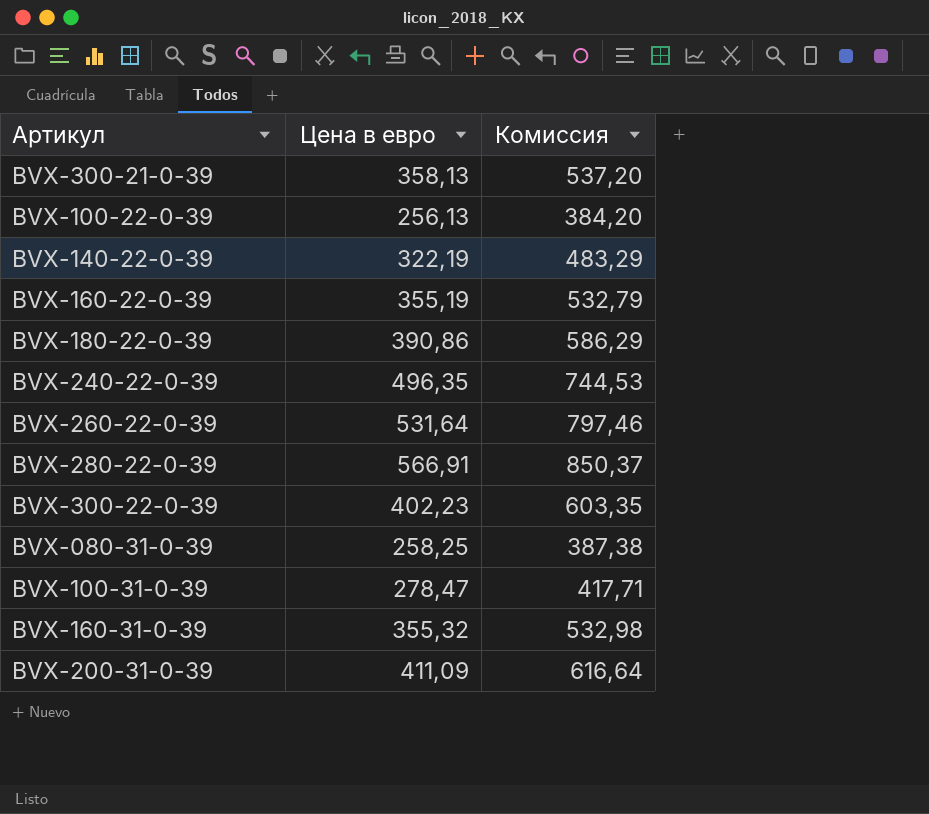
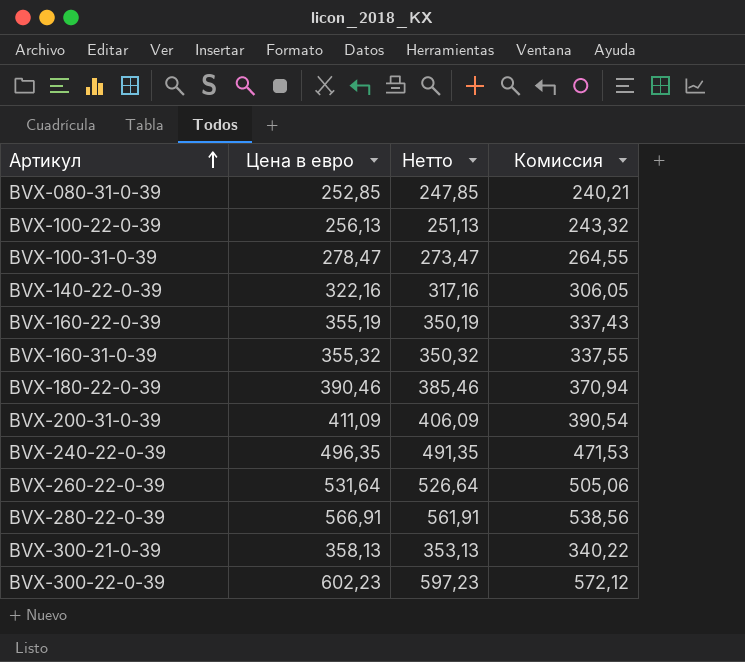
row order: none -> Артикул ascending
column Нетто | formula: none -> [Цена в евро] - 5
column Комиссия | formula: [Цена в евро] * 1,5 -> [Цена в евро] * 0,95
BVX-080-31-0-39 | Цена в евро: 258,25 -> 252,85
BVX-140-22-0-39 | Цена в евро: 322,19 -> 322,16
BVX-180-22-0-39 | Цена в евро: 390,86 -> 390,46
BVX-300-22-0-39 | Цена в евро: 402,23 -> 602,23

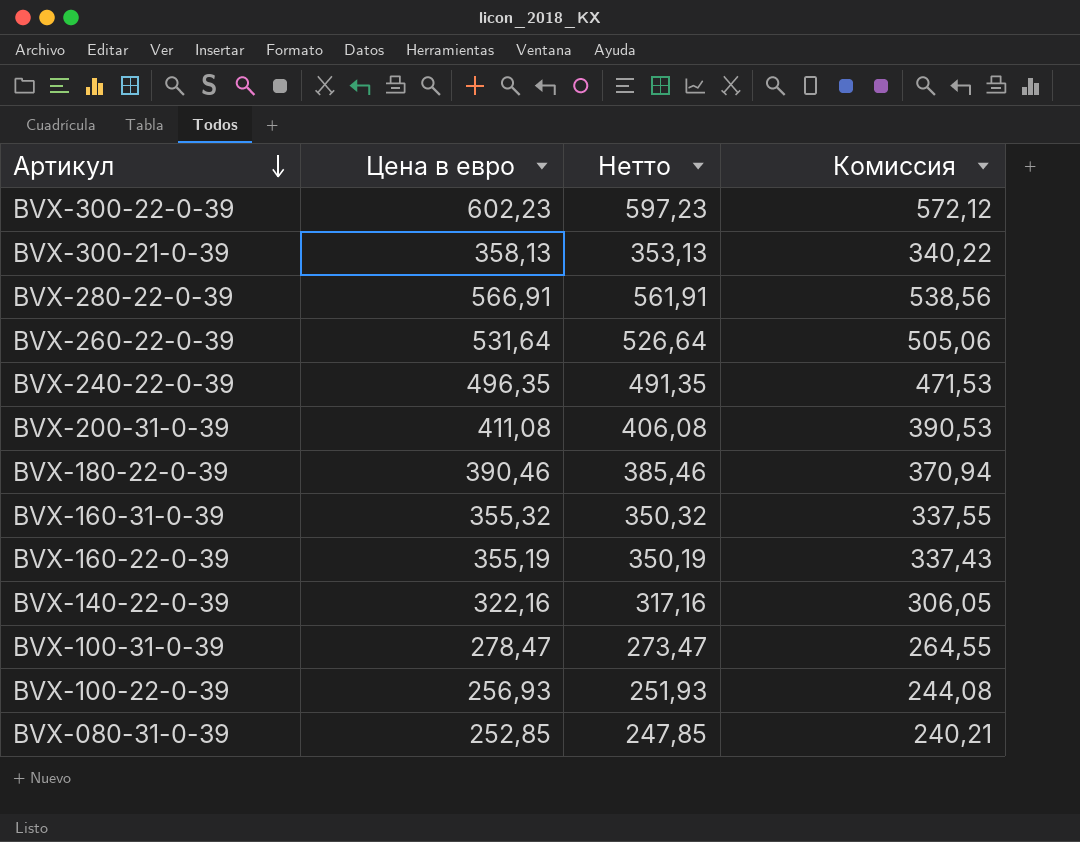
row order: Артикул ascending -> Артикул descending
BVX-200-31-0-39 | Цена в евро: 411,09 -> 411,08
BVX-200-31-0-39 | Нетто: 406,09 -> 406,08
BVX-200-31-0-39 | Комиссия: 390,54 -> 390,53
BVX-100-22-0-39 | Цена в евро: 256,13 -> 256,93
BVX-100-22-0-39 | Нетто: 251,13 -> 251,93
BVX-100-22-0-39 | Комиссия: 243,32 -> 244,08

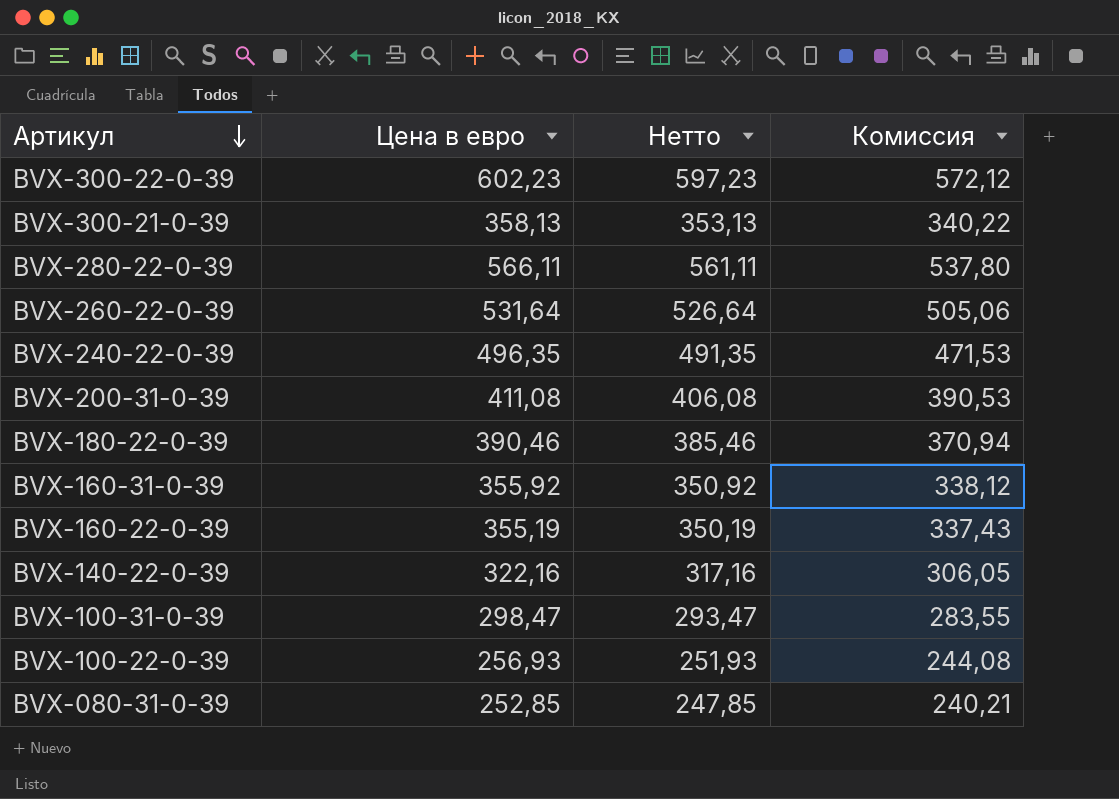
BVX-280-22-0-39 | Цена в евро: 566,91 -> 566,11
BVX-280-22-0-39 | Нетто: 561,91 -> 561,11
BVX-280-22-0-39 | Комиссия: 538,56 -> 537,80
BVX-160-31-0-39 | Цена в евро: 355,32 -> 355,92
BVX-160-31-0-39 | Нетто: 350,32 -> 350,92
BVX-160-31-0-39 | Комиссия: 337,55 -> 338,12
BVX-100-31-0-39 | Цена в евро: 278,47 -> 298,47
BVX-100-31-0-39 | Нетто: 273,47 -> 293,47
BVX-100-31-0-39 | Комиссия: 264,55 -> 283,55

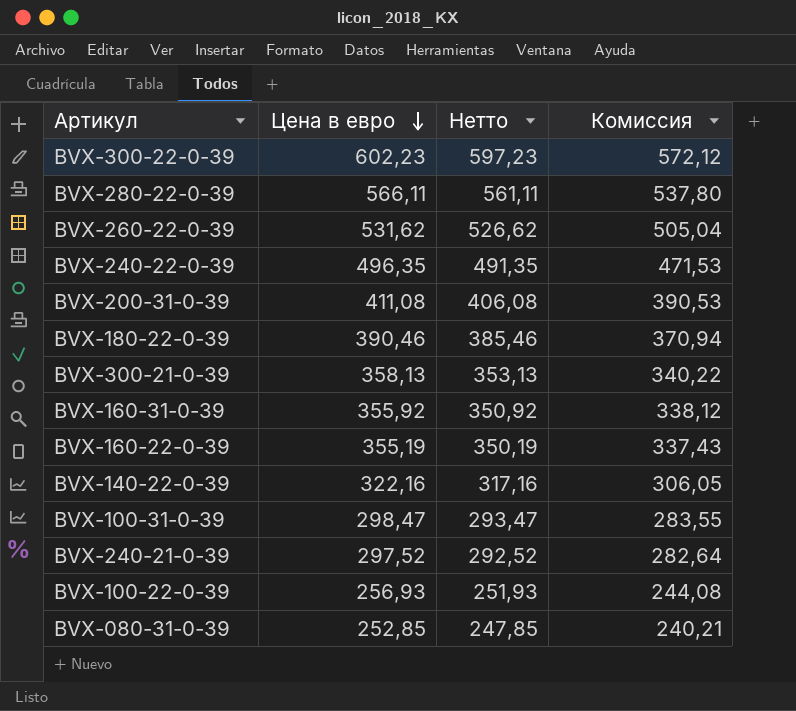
row order: Артикул descending -> Цена в евро descending
BVX-260-22-0-39 | Цена в евро: 531,64 -> 531,62
BVX-260-22-0-39 | Нетто: 526,64 -> 526,62
BVX-260-22-0-39 | Комиссия: 505,06 -> 505,04
row BVX-240-21-0-39: none -> 297,52 | 292,52 | 282,64

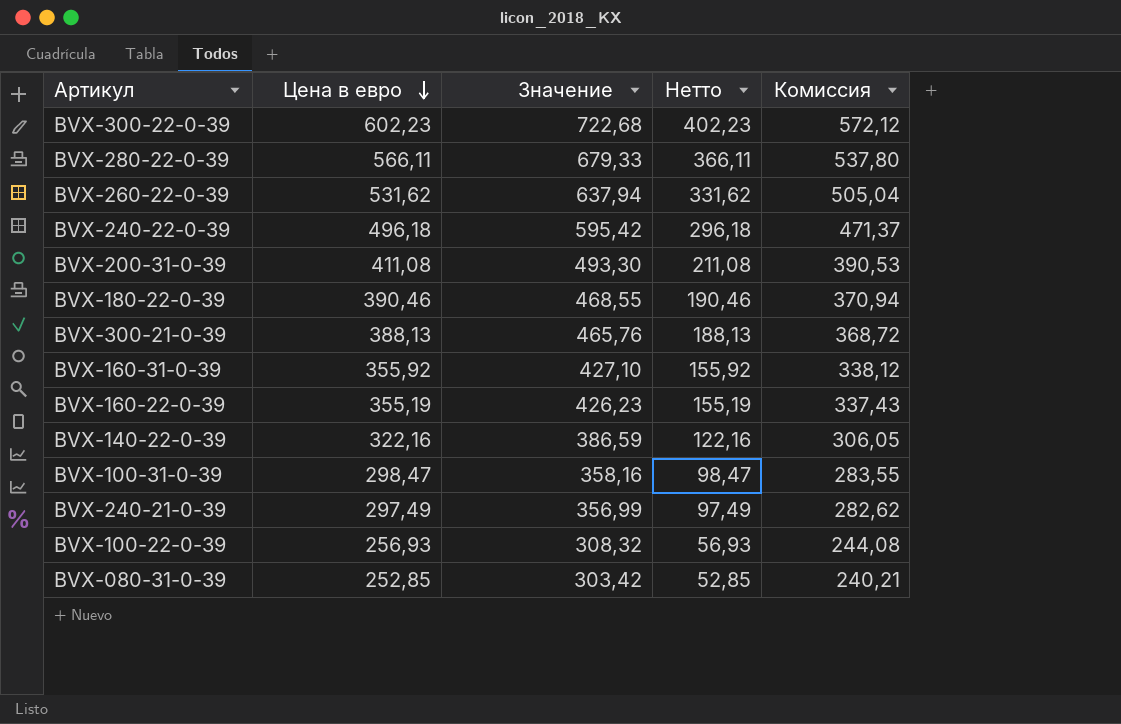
column Значение | formula: none -> [Цена в евро] * 1,2
column Нетто | formula: [Цена в евро] - 5 -> [Цена в евро] - 200
BVX-240-22-0-39 | Цена в евро: 496,35 -> 496,18
BVX-240-22-0-39 | Комиссия: 471,53 -> 471,37
BVX-300-21-0-39 | Цена в евро: 358,13 -> 388,13
BVX-300-21-0-39 | Комиссия: 340,22 -> 368,72
BVX-240-21-0-39 | Цена в евро: 297,52 -> 297,49
BVX-240-21-0-39 | Комиссия: 282,64 -> 282,62

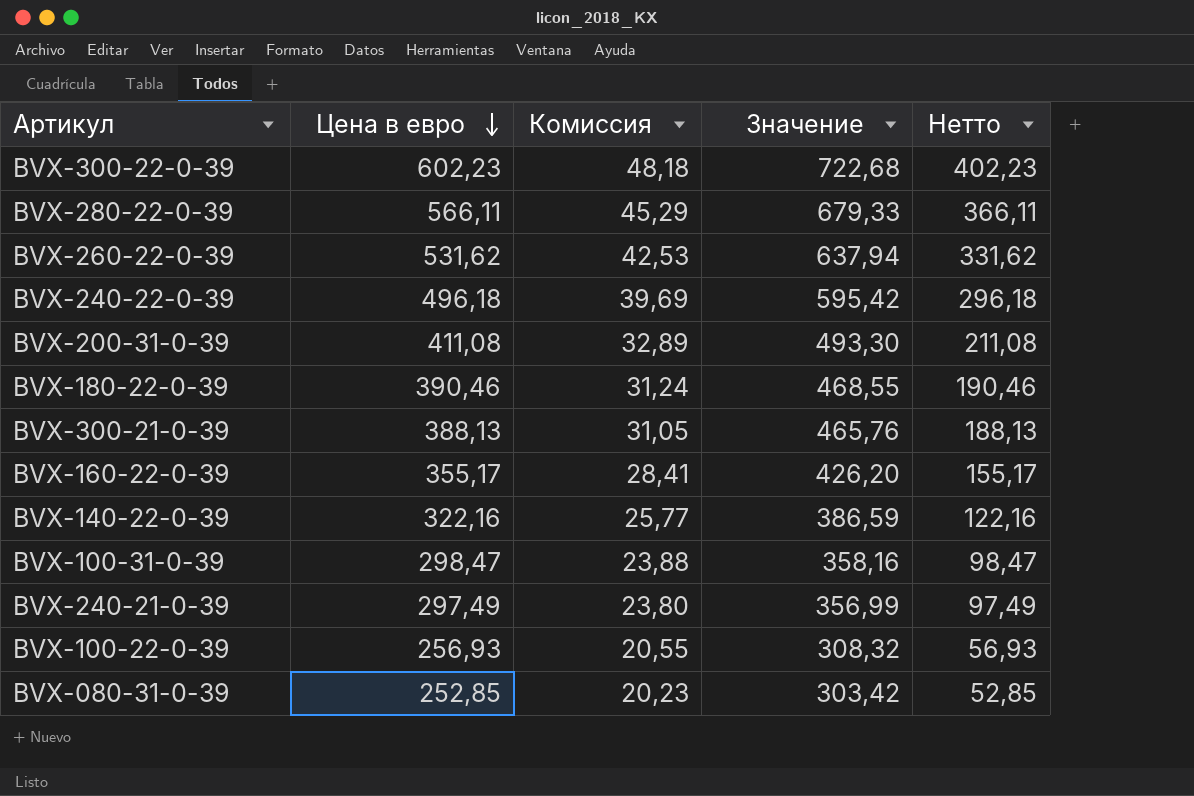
column Комиссия | formula: [Цена в евро] * 0,95 -> [Цена в евро] * 0,08
column Комиссия | position: 5 -> 3
row BVX-160-31-0-39: 355,92 | 427,10 | 155,92 | 338,12 -> none
BVX-160-22-0-39 | Цена в евро: 355,19 -> 355,17
BVX-160-22-0-39 | Значение: 426,23 -> 426,20
BVX-160-22-0-39 | Нетто: 155,19 -> 155,17

